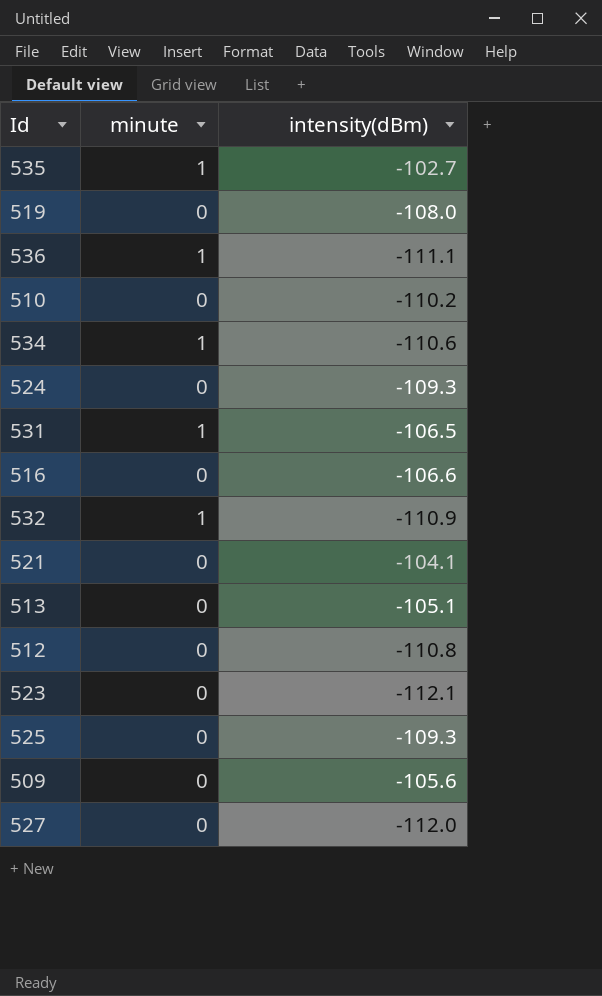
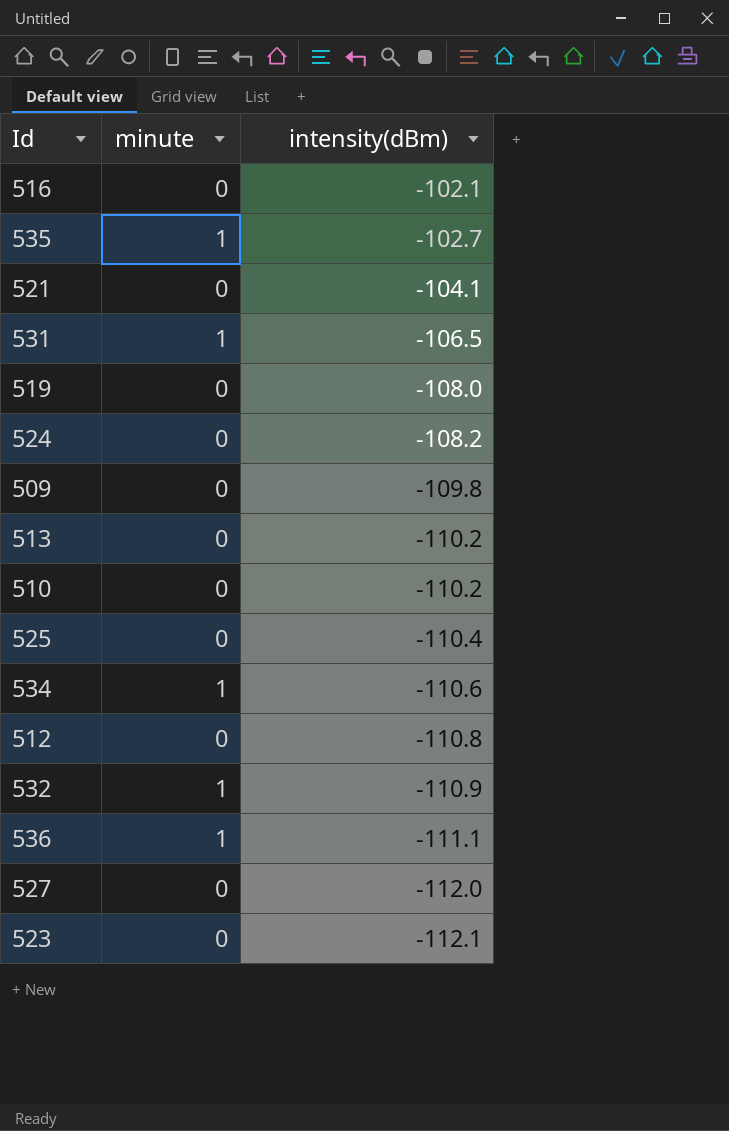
row order: none -> intensity(dBm) descending
516 | intensity(dBm): -106.6 -> -102.1
524 | intensity(dBm): -109.3 -> -108.2
509 | intensity(dBm): -105.6 -> -109.8
513 | intensity(dBm): -105.1 -> -110.2
525 | intensity(dBm): -109.3 -> -110.4

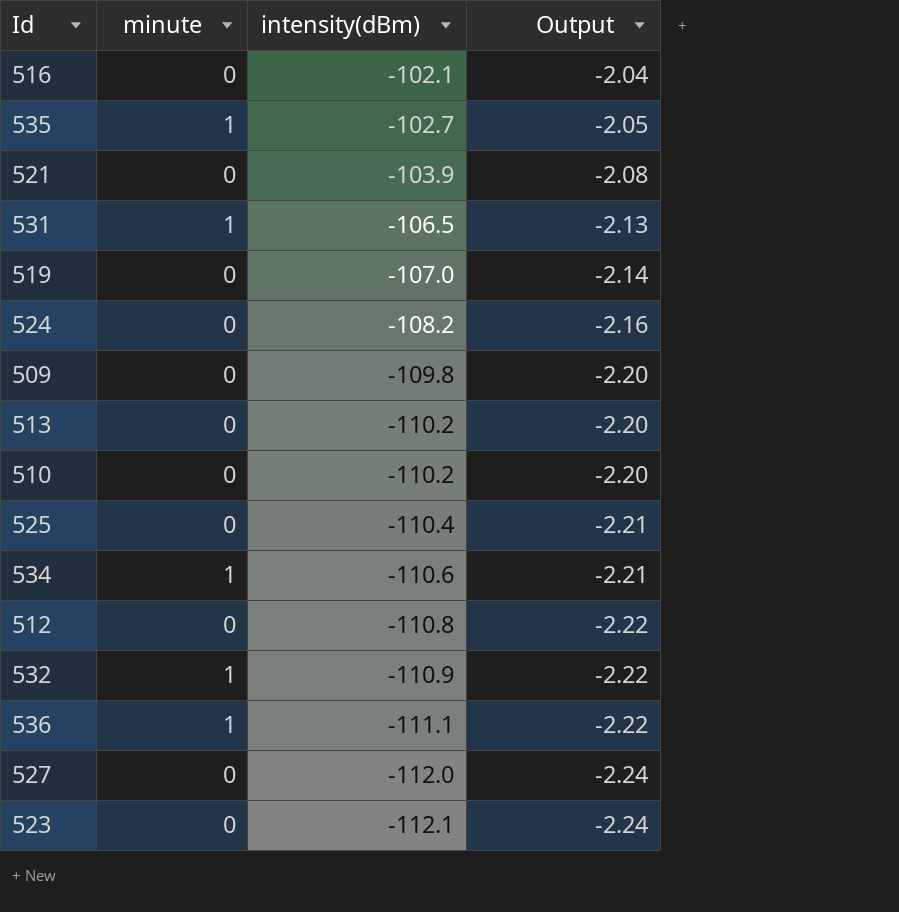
column Output | formula: none -> [intensity(dBm)] * 0.02
521 | intensity(dBm): -104.1 -> -103.9
519 | intensity(dBm): -108.0 -> -107.0

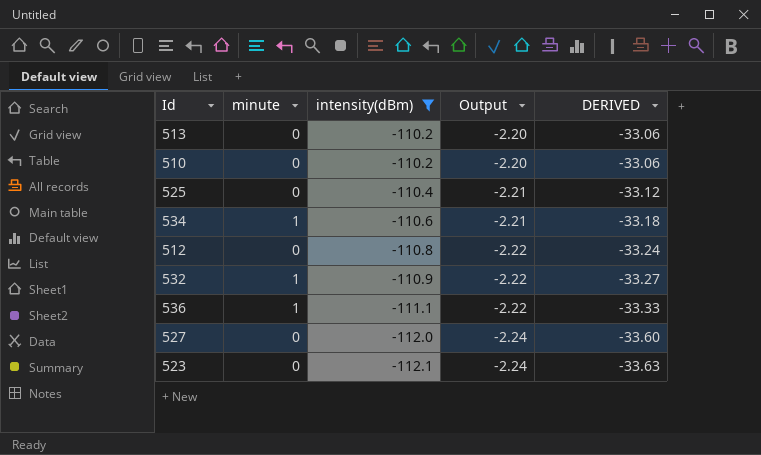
filter: none -> intensity(dBm) <= -110.2
column DERIVED | formula: none -> [intensity(dBm)] * 0.3

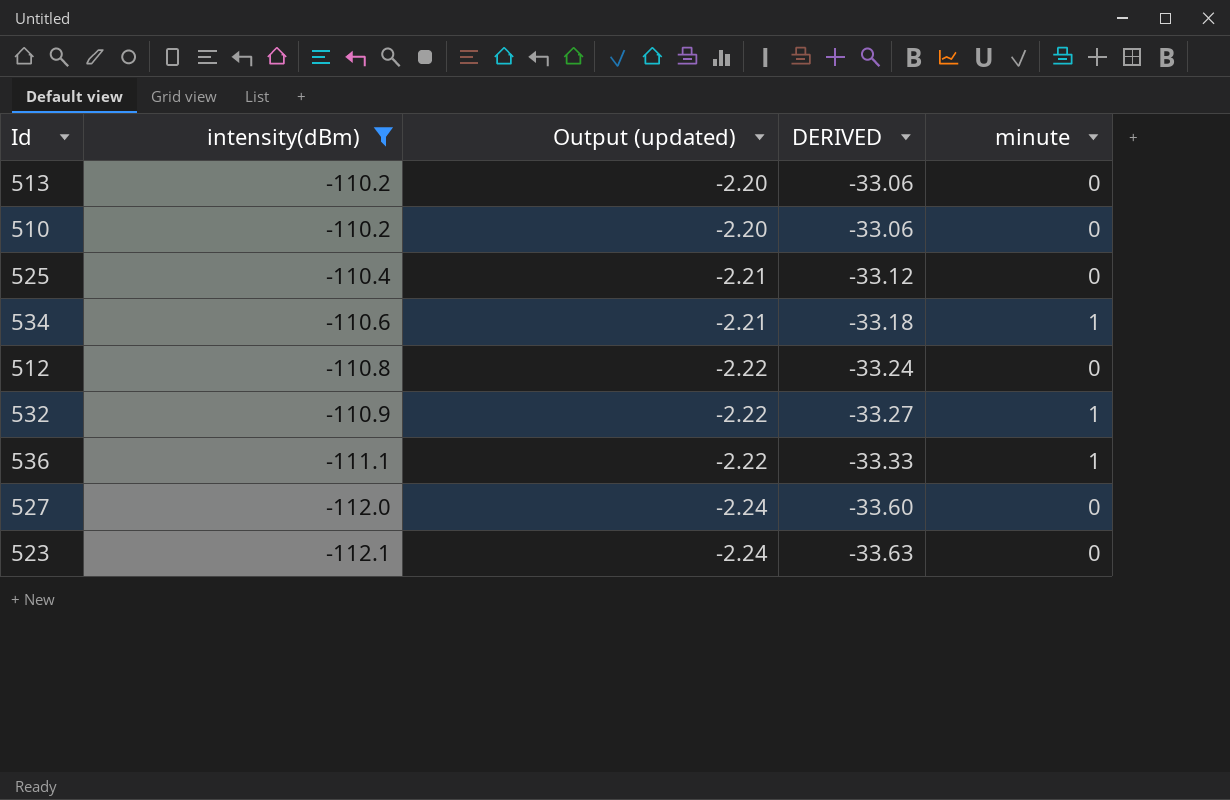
column name: Output -> Output (updated)
column minute | position: 2 -> 5

